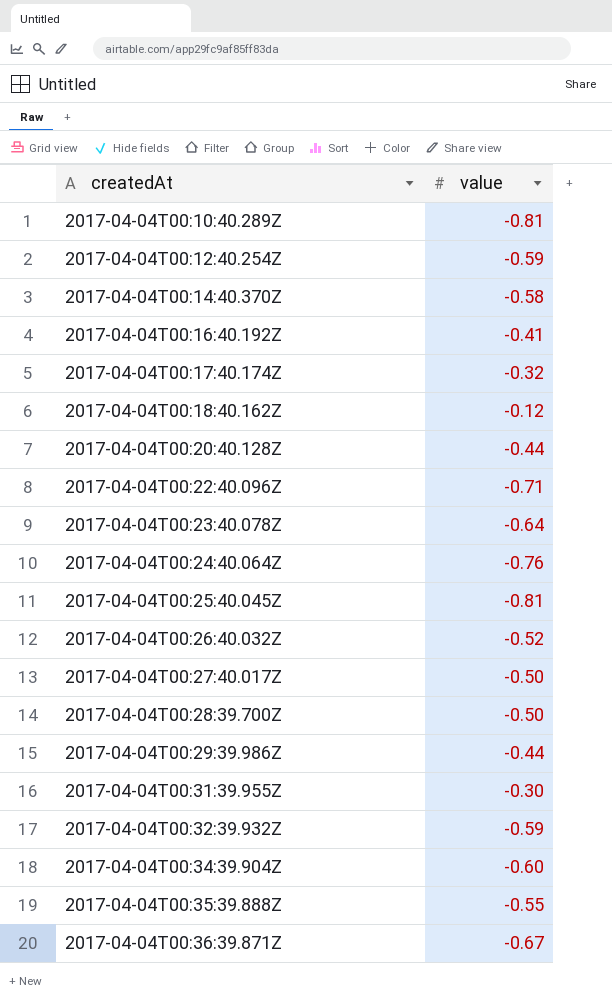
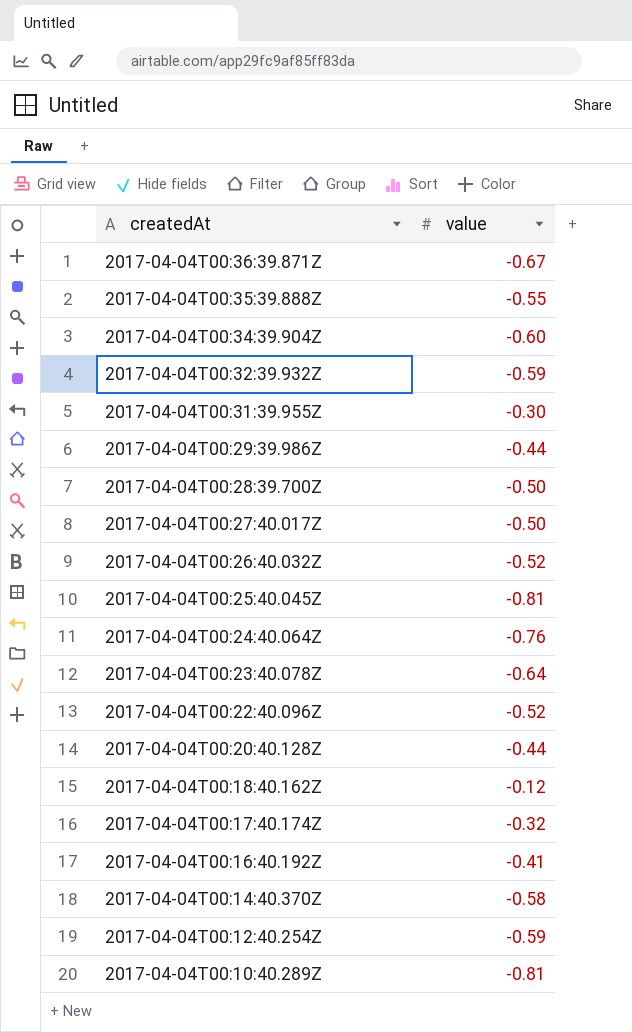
row order: createdAt ascending -> createdAt descending
2017-04-04T00:22:40.096Z | value: -0.71 -> -0.52

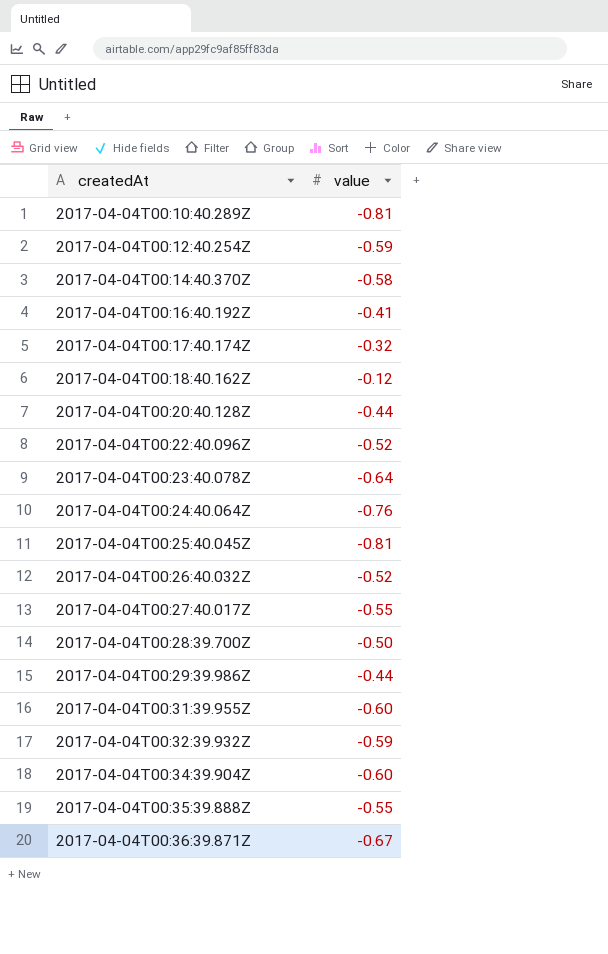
row order: createdAt descending -> createdAt ascending
2017-04-04T00:27:40.017Z | value: -0.50 -> -0.55
2017-04-04T00:31:39.955Z | value: -0.30 -> -0.60

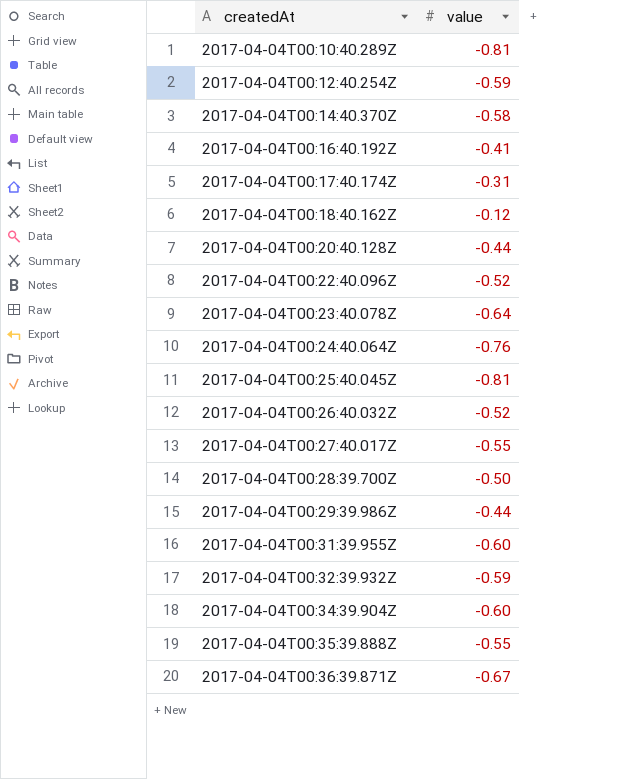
2017-04-04T00:17:40.174Z | value: -0.32 -> -0.31

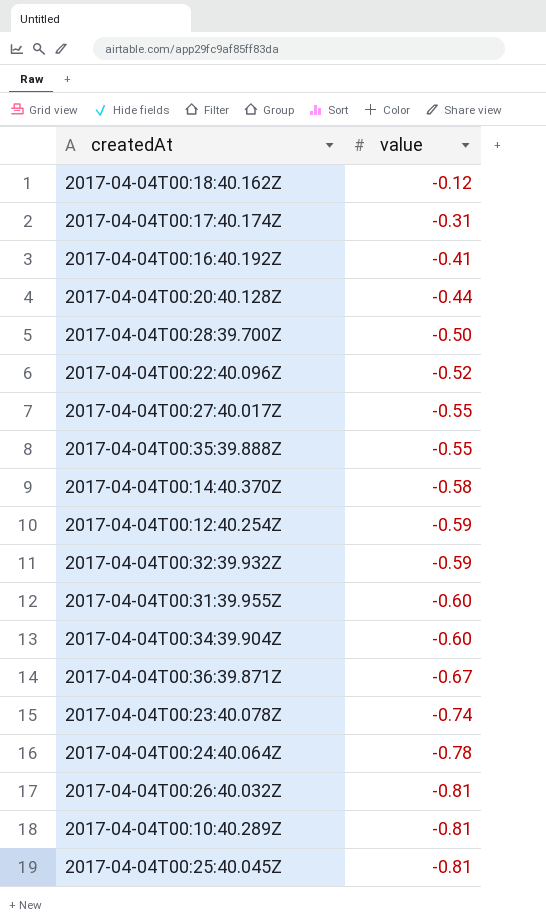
row order: createdAt ascending -> value descending
row 2017-04-04T00:29:39.986Z: -0.44 -> none
2017-04-04T00:23:40.078Z | value: -0.64 -> -0.74
2017-04-04T00:24:40.064Z | value: -0.76 -> -0.78
2017-04-04T00:26:40.032Z | value: -0.52 -> -0.81

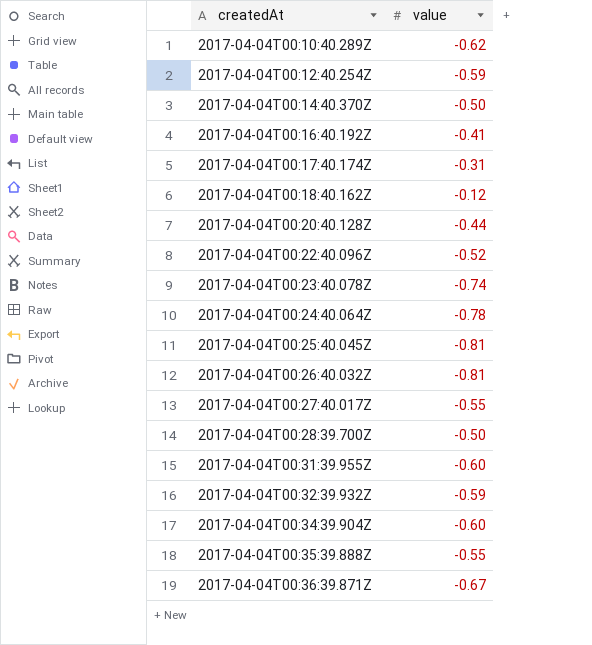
row order: value descending -> createdAt ascending
2017-04-04T00:10:40.289Z | value: -0.81 -> -0.62
2017-04-04T00:14:40.370Z | value: -0.58 -> -0.50

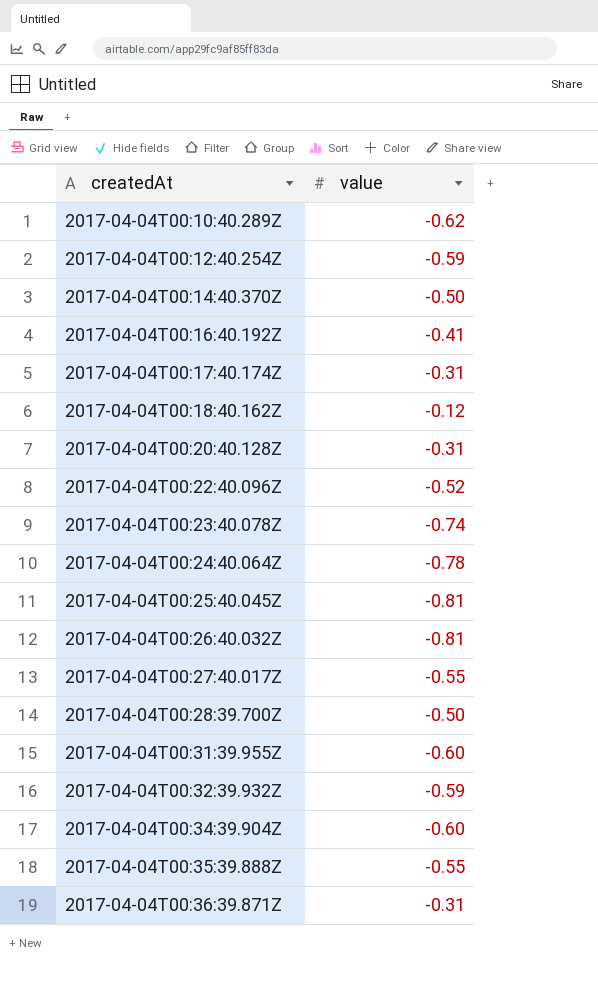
2017-04-04T00:20:40.128Z | value: -0.44 -> -0.31
2017-04-04T00:36:39.871Z | value: -0.67 -> -0.31

